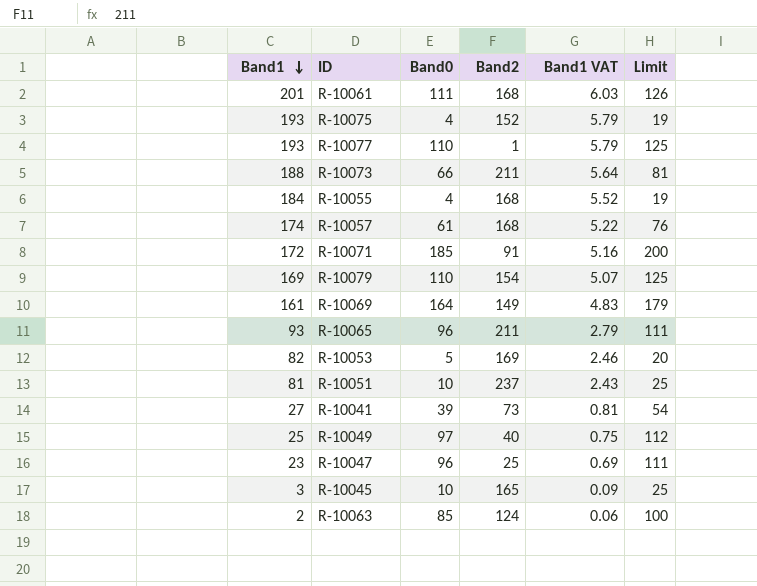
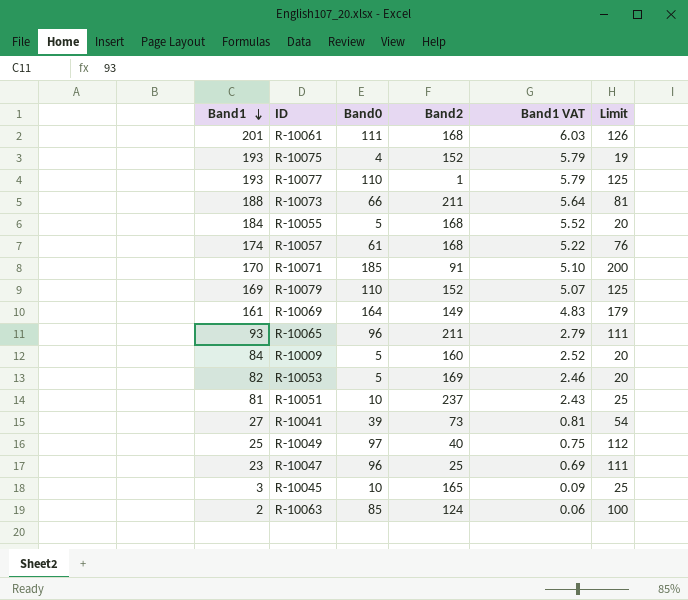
R-10055 | Band0: 4 -> 5
R-10055 | Limit: 19 -> 20
R-10071 | Band1: 172 -> 170
R-10071 | Band1 VAT: 5.16 -> 5.10
R-10079 | Band2: 154 -> 152
row R-10009: none -> 84 | 5 | 160 | 2.52 | 20

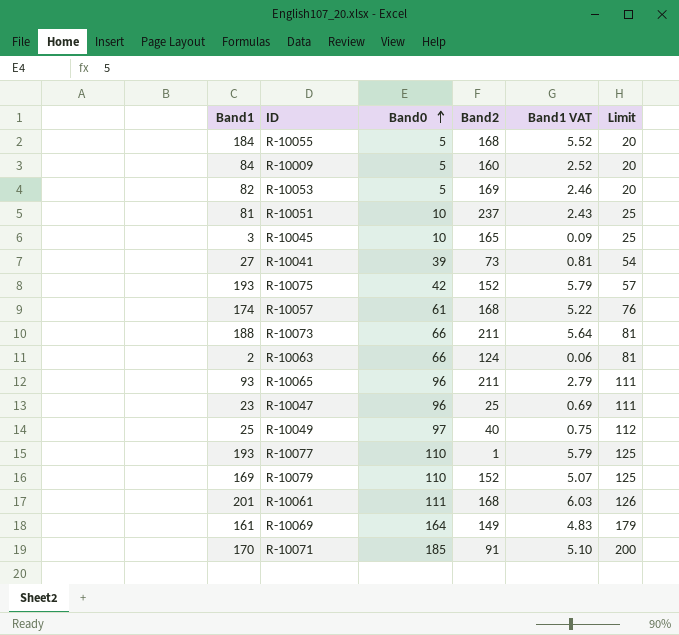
row order: Band1 descending -> Band0 ascending
R-10075 | Band0: 4 -> 42
R-10075 | Limit: 19 -> 57
R-10063 | Band0: 85 -> 66
R-10063 | Limit: 100 -> 81

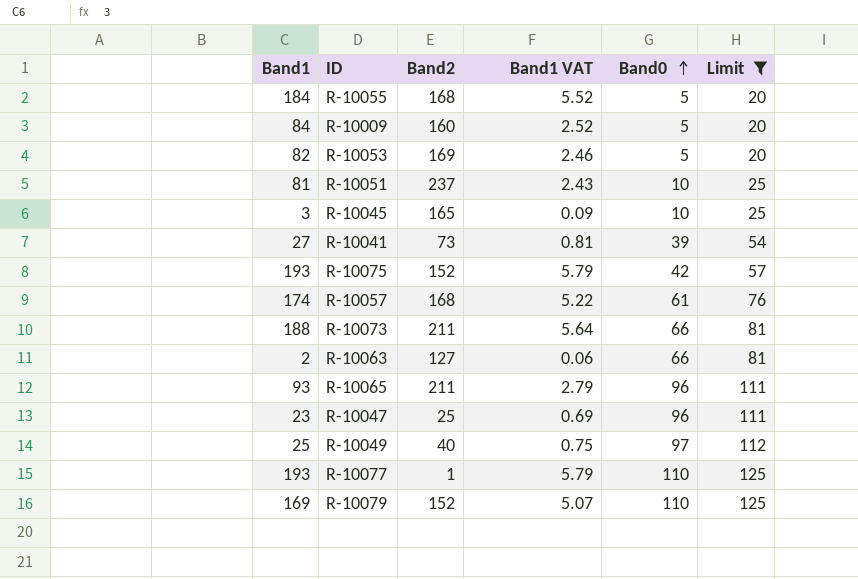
filter: none -> Limit <= 125
column Band0 | position: 3 -> 5
R-10063 | Band2: 124 -> 127

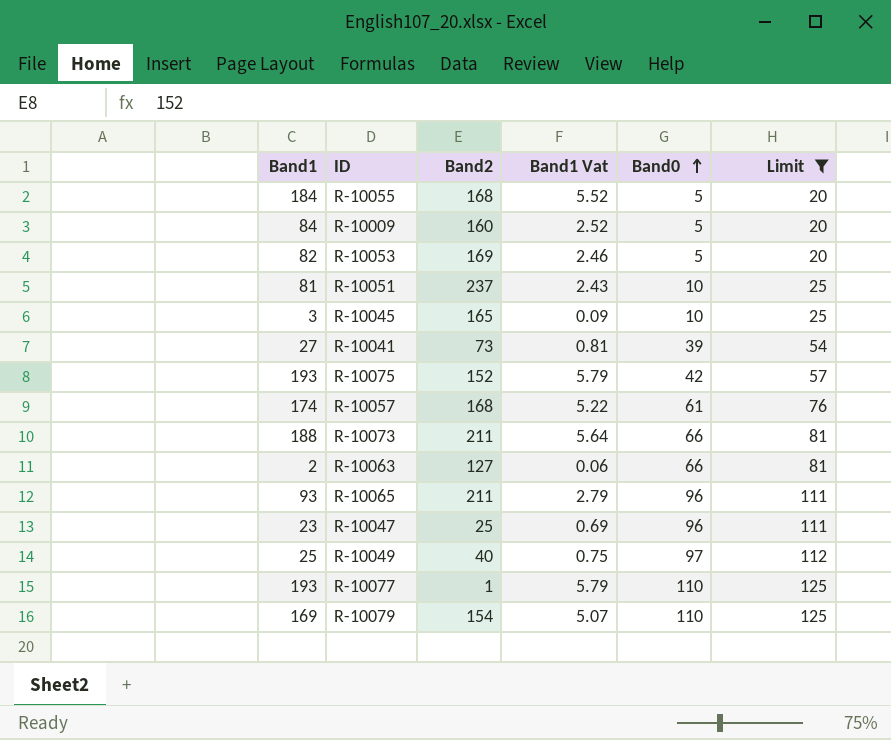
column name: Band1 VAT -> Band1 Vat
R-10079 | Band2: 152 -> 154

